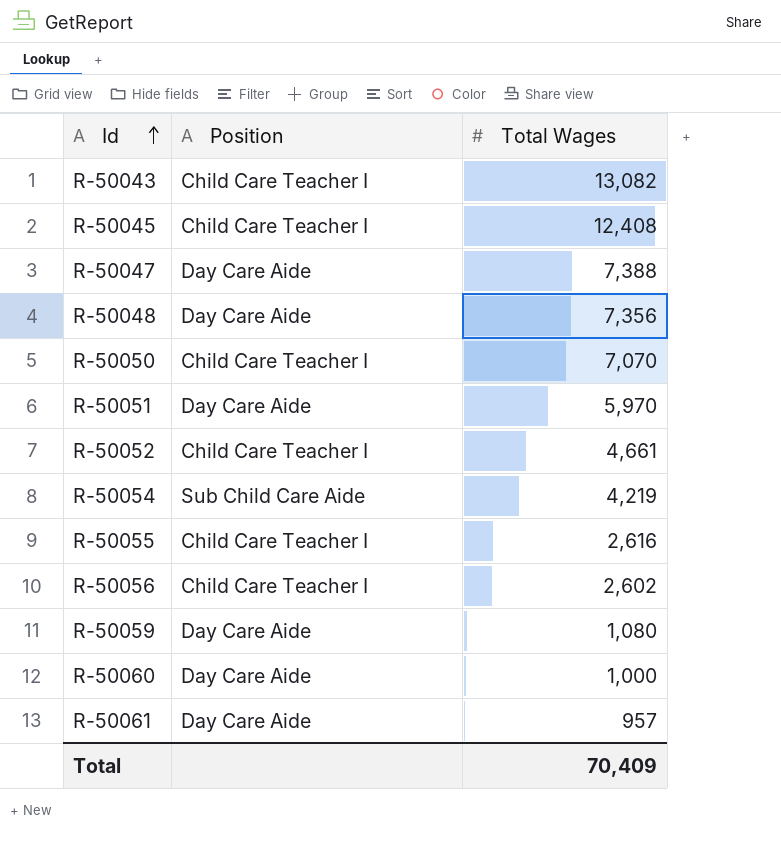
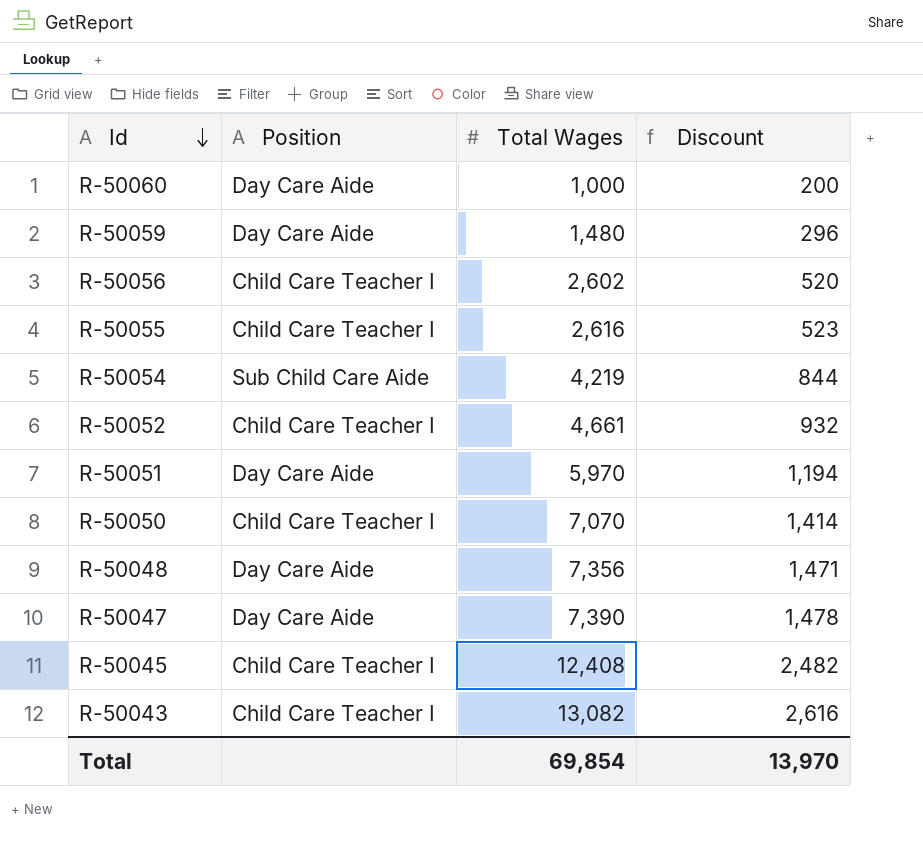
row order: Id ascending -> Id descending
column Discount | formula: none -> [Total Wages] * 0.2
row R-50061: Day Care Aide | 957 -> none
R-50059 | Total Wages: 1,080 -> 1,480
R-50047 | Total Wages: 7,388 -> 7,390
Total | Total Wages: 70,409 -> 69,854

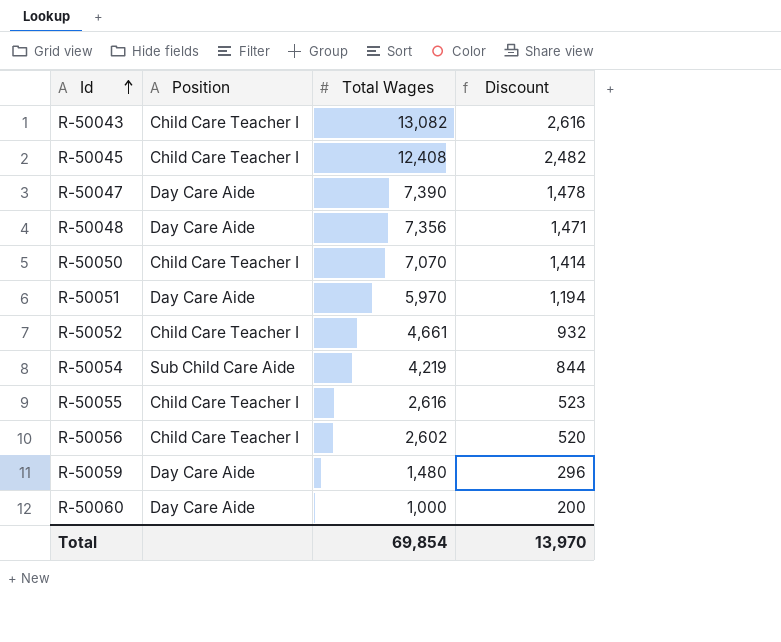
row order: Id descending -> Id ascending

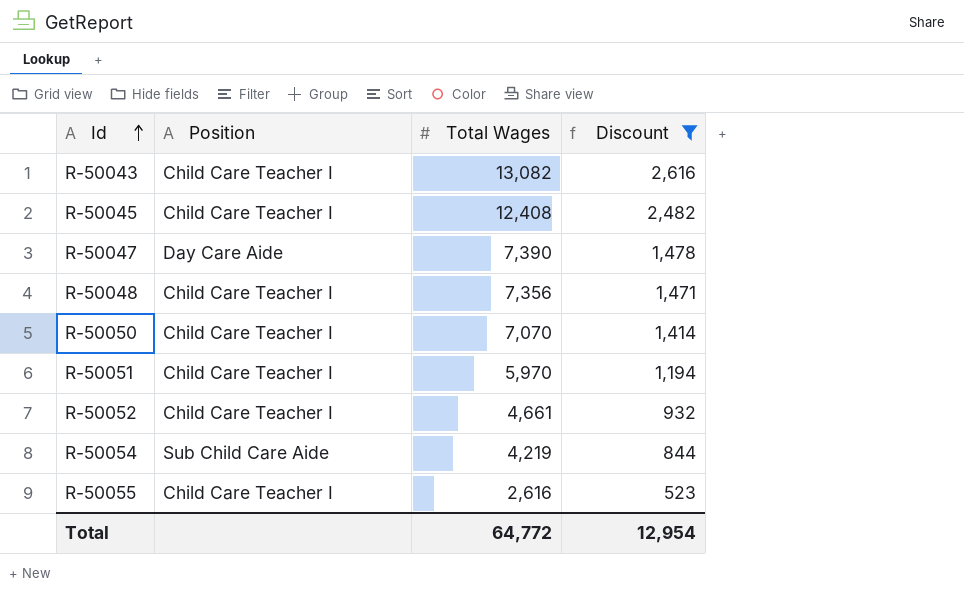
filter: none -> Discount >= 523
R-50048 | Position: Day Care Aide -> Child Care Teacher I
R-50051 | Position: Day Care Aide -> Child Care Teacher I
Total | Total Wages: 69,854 -> 64,772
Total | Discount: 13,970 -> 12,954

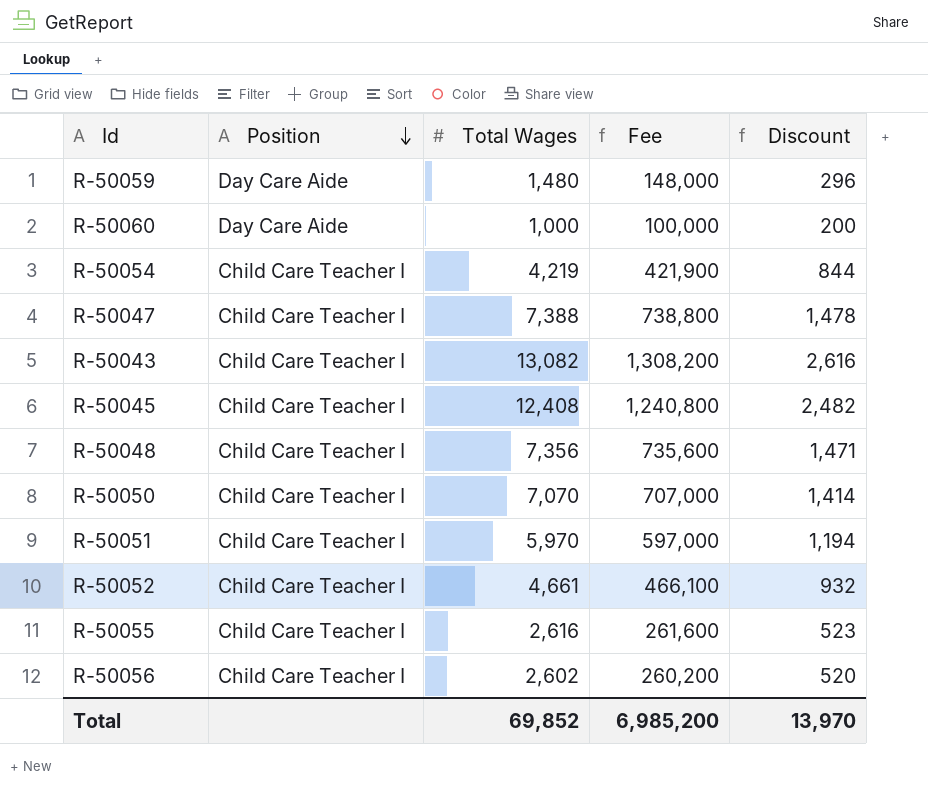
filter: Discount >= 523 -> none
row order: Id ascending -> Position descending
column Fee | formula: none -> [Total Wages] * 100
R-50054 | Position: Sub Child Care Aide -> Child Care Teacher I
R-50047 | Position: Day Care Aide -> Child Care Teacher I
R-50047 | Total Wages: 7,390 -> 7,388
Total | Total Wages: 64,772 -> 69,852
Total | Discount: 12,954 -> 13,970

